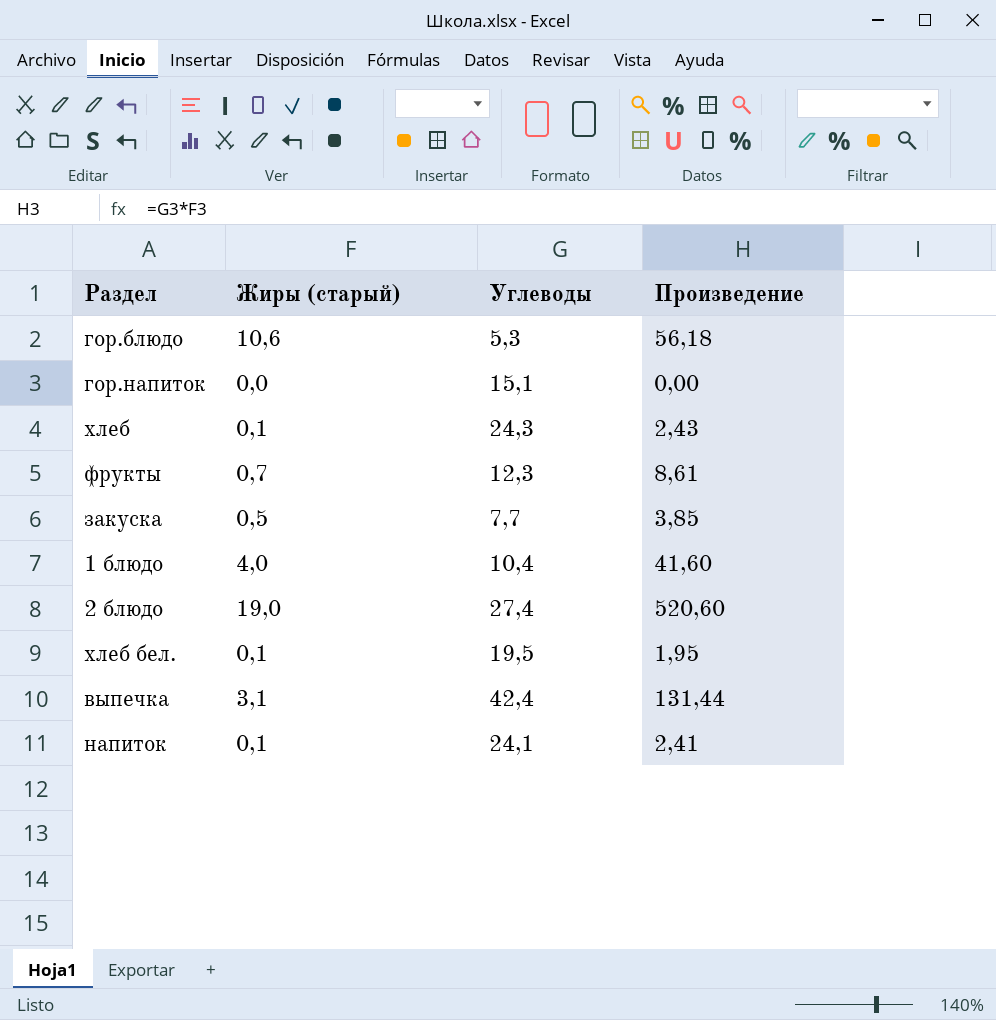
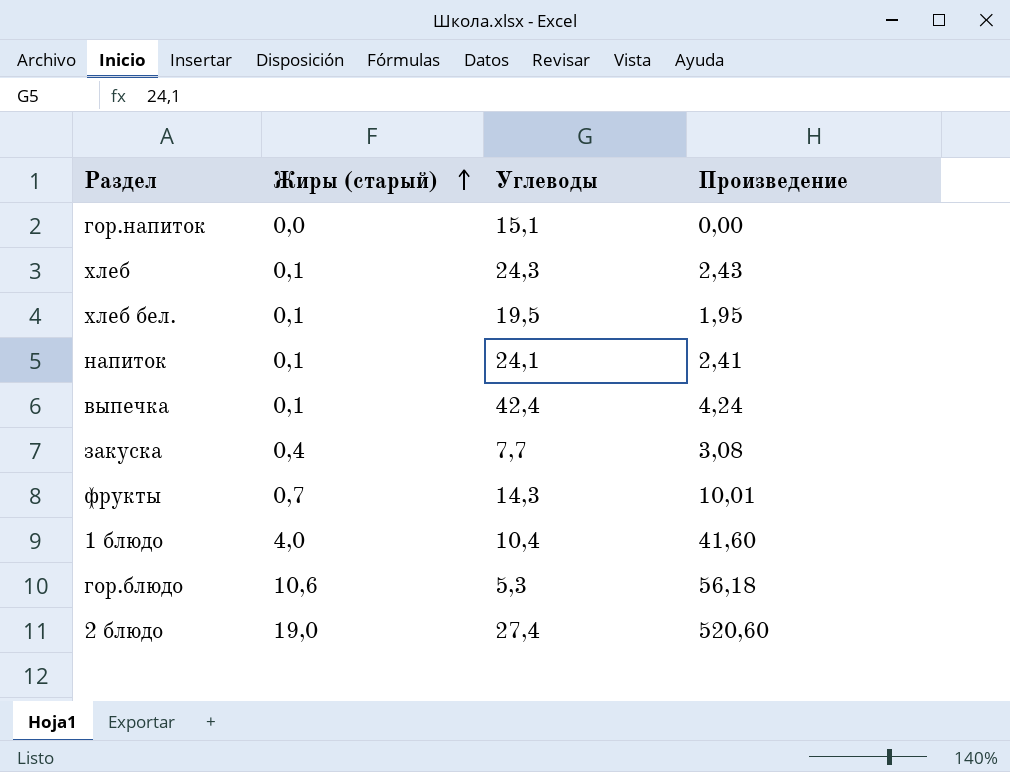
row order: none -> Жиры (старый) ascending
выпечка | Жиры (старый): 3,1 -> 0,1
выпечка | Произведение: 131,44 -> 4,24
закуска | Жиры (старый): 0,5 -> 0,4
закуска | Произведение: 3,85 -> 3,08
фрукты | Углеводы: 12,3 -> 14,3
фрукты | Произведение: 8,61 -> 10,01

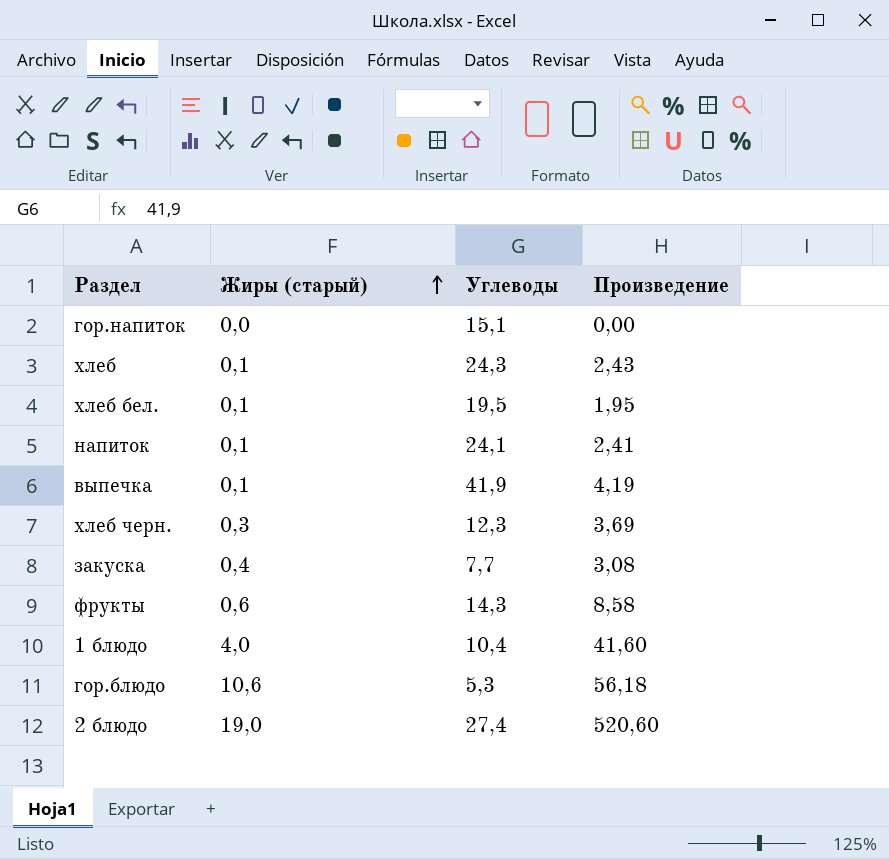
выпечка | Углеводы: 42,4 -> 41,9
выпечка | Произведение: 4,24 -> 4,19
row хлеб черн.: none -> 0,3 | 12,3 | 3,69
фрукты | Жиры (старый): 0,7 -> 0,6
фрукты | Произведение: 10,01 -> 8,58

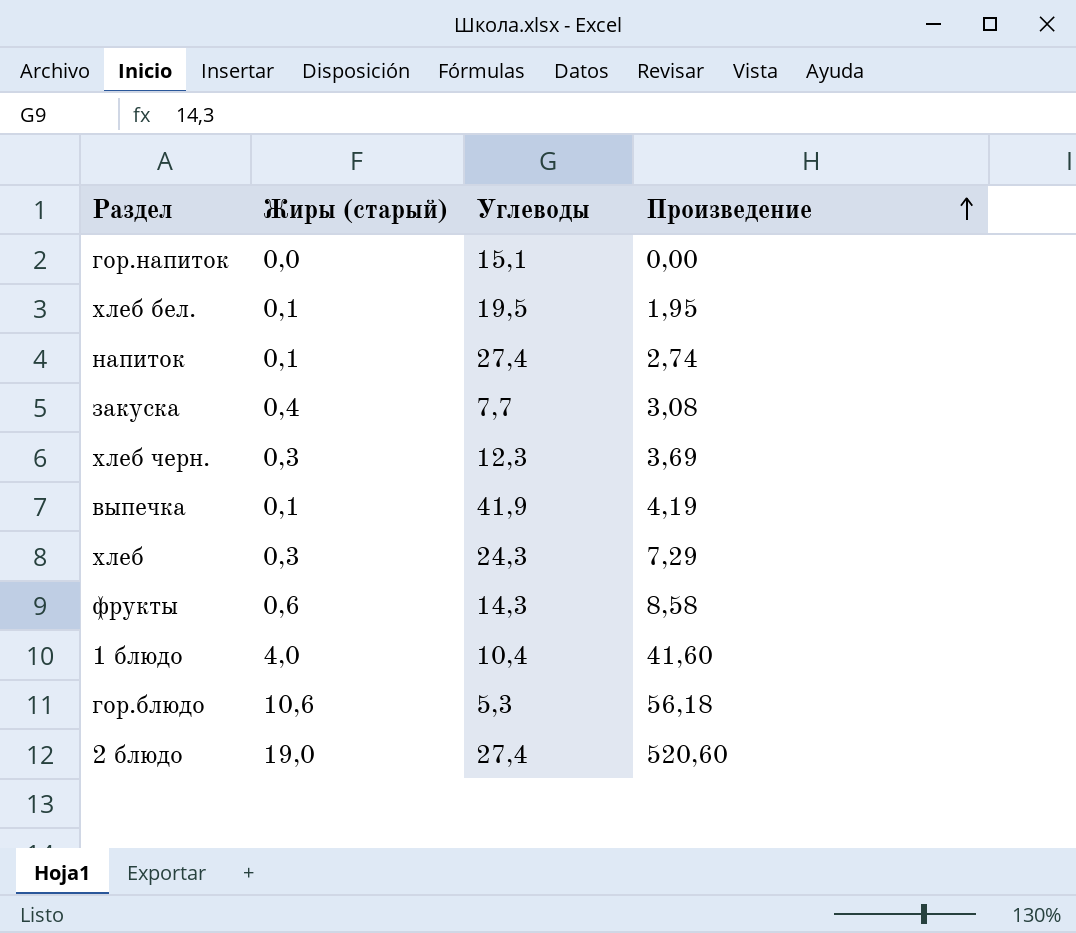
row order: Жиры (старый) ascending -> Произведение ascending
напиток | Углеводы: 24,1 -> 27,4
напиток | Произведение: 2,41 -> 2,74
хлеб | Жиры (старый): 0,1 -> 0,3
хлеб | Произведение: 2,43 -> 7,29

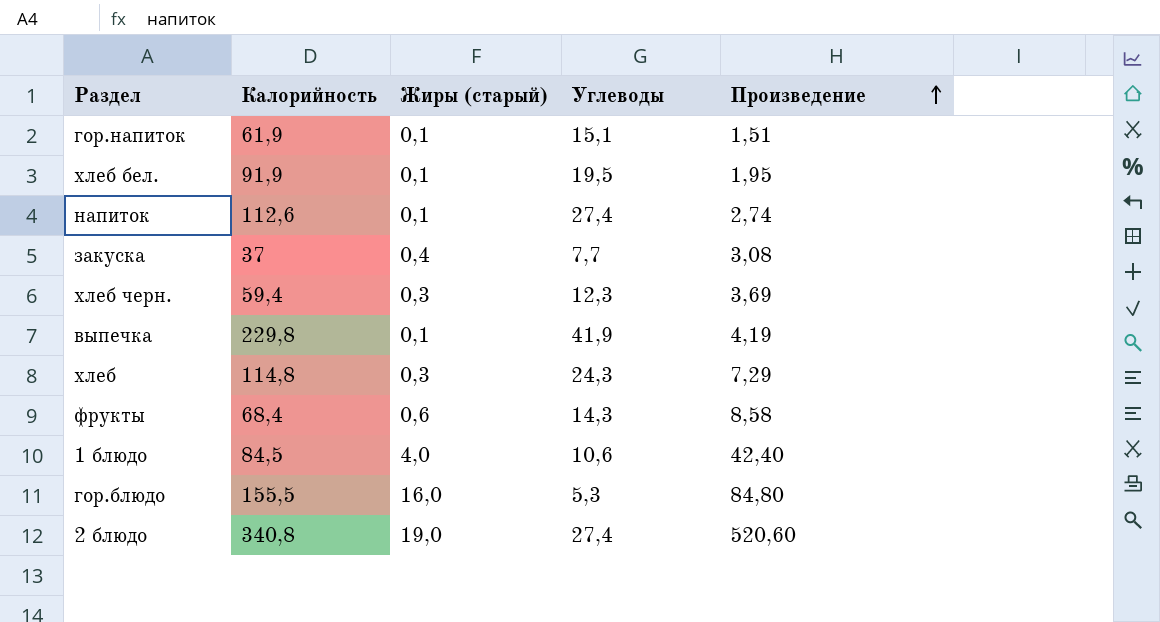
column Калорийность | position: none -> 2
гор.напиток | Жиры (старый): 0,0 -> 0,1
гор.напиток | Произведение: 0,00 -> 1,51
1 блюдо | Углеводы: 10,4 -> 10,6
1 блюдо | Произведение: 41,60 -> 42,40
гор.блюдо | Жиры (старый): 10,6 -> 16,0
гор.блюдо | Произведение: 56,18 -> 84,80

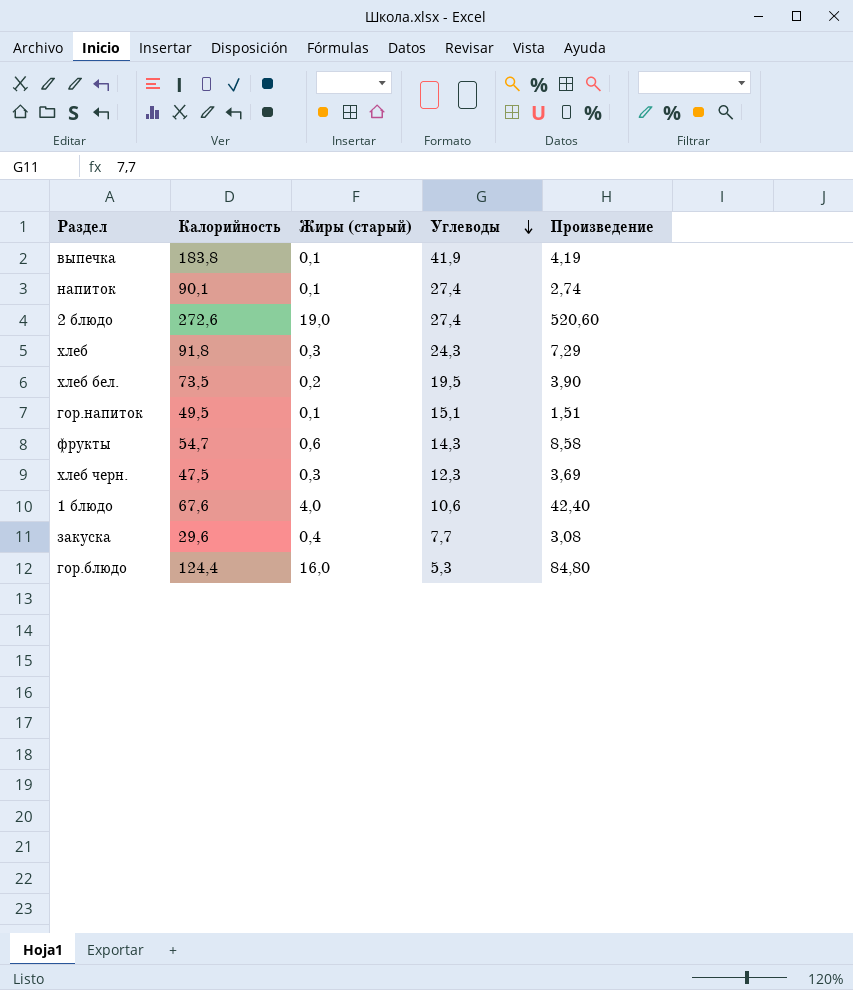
row order: Произведение ascending -> Углеводы descending
выпечка | Калорийность: 229,8 -> 183,8
напиток | Калорийность: 112,6 -> 90,1
2 блюдо | Калорийность: 340,8 -> 272,6
хлеб | Калорийность: 114,8 -> 91,8
хлеб бел. | Калорийность: 91,9 -> 73,5
хлеб бел. | Жиры (старый): 0,1 -> 0,2
хлеб бел. | Произведение: 1,95 -> 3,90
гор.напиток | Калорийность: 61,9 -> 49,5
фрукты | Калорийность: 68,4 -> 54,7
хлеб черн. | Калорийность: 59,4 -> 47,5
1 блюдо | Калорийность: 84,5 -> 67,6
закуска | Калорийность: 37 -> 29,6
гор.блюдо | Калорийность: 155,5 -> 124,4

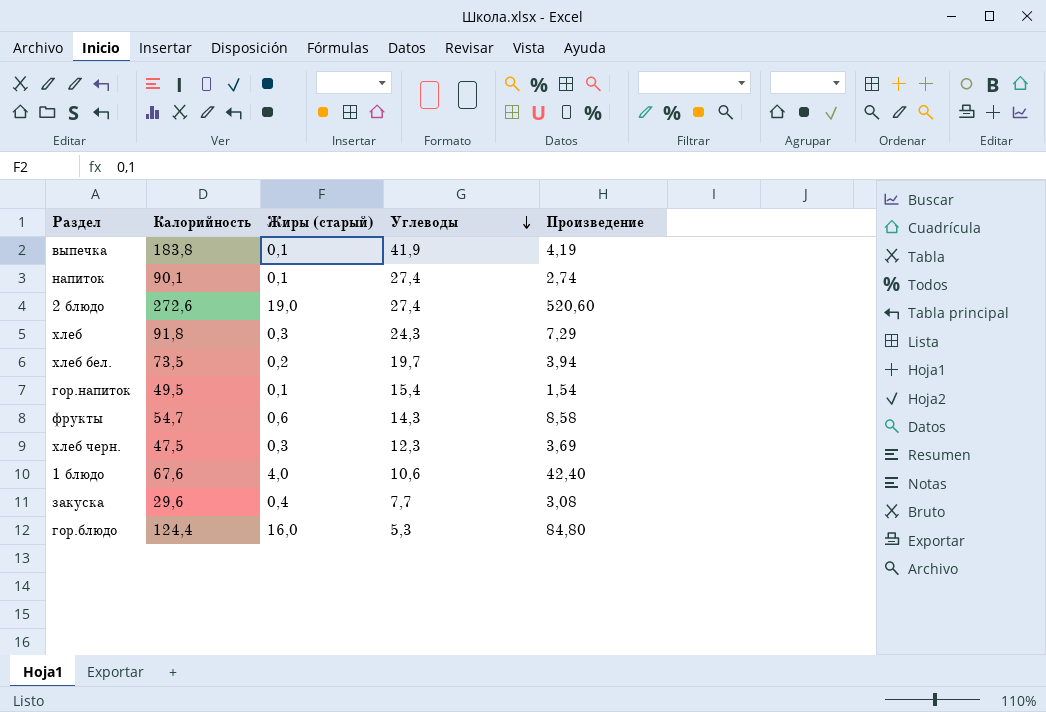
хлеб бел. | Углеводы: 19,5 -> 19,7
хлеб бел. | Произведение: 3,90 -> 3,94
гор.напиток | Углеводы: 15,1 -> 15,4
гор.напиток | Произведение: 1,51 -> 1,54

